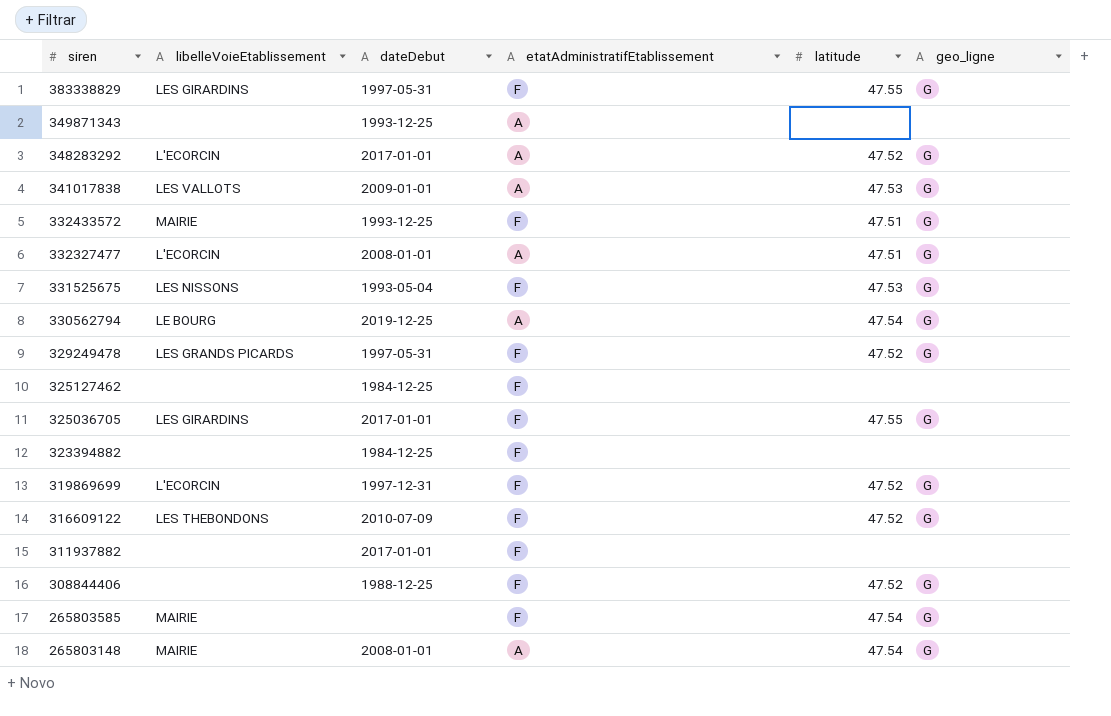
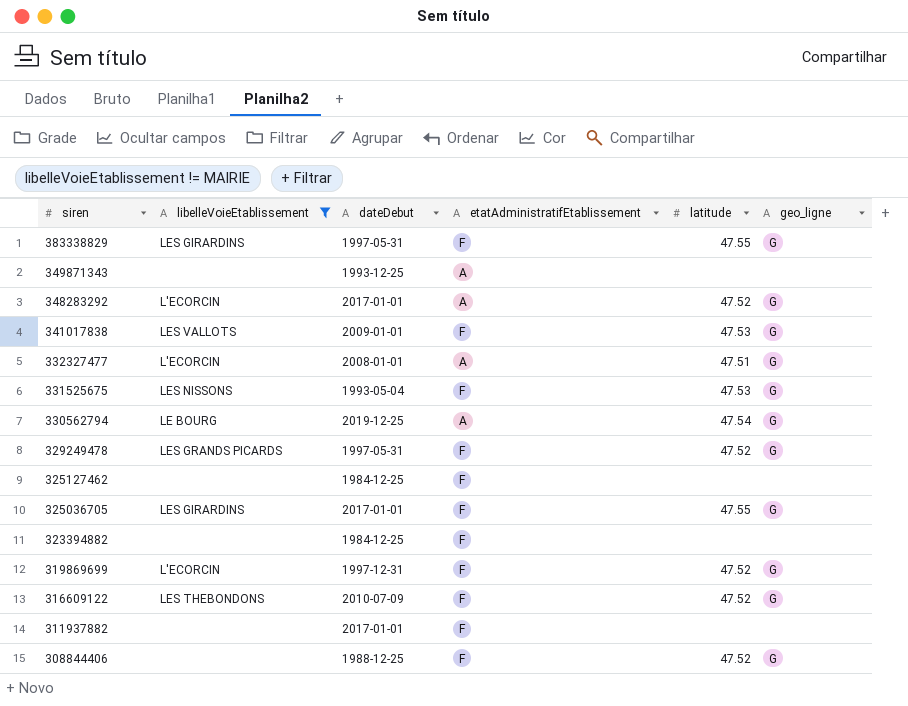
filter: none -> libelleVoieEtablissement != MAIRIE
341017838 | etatAdministratifEtablissement: A -> F

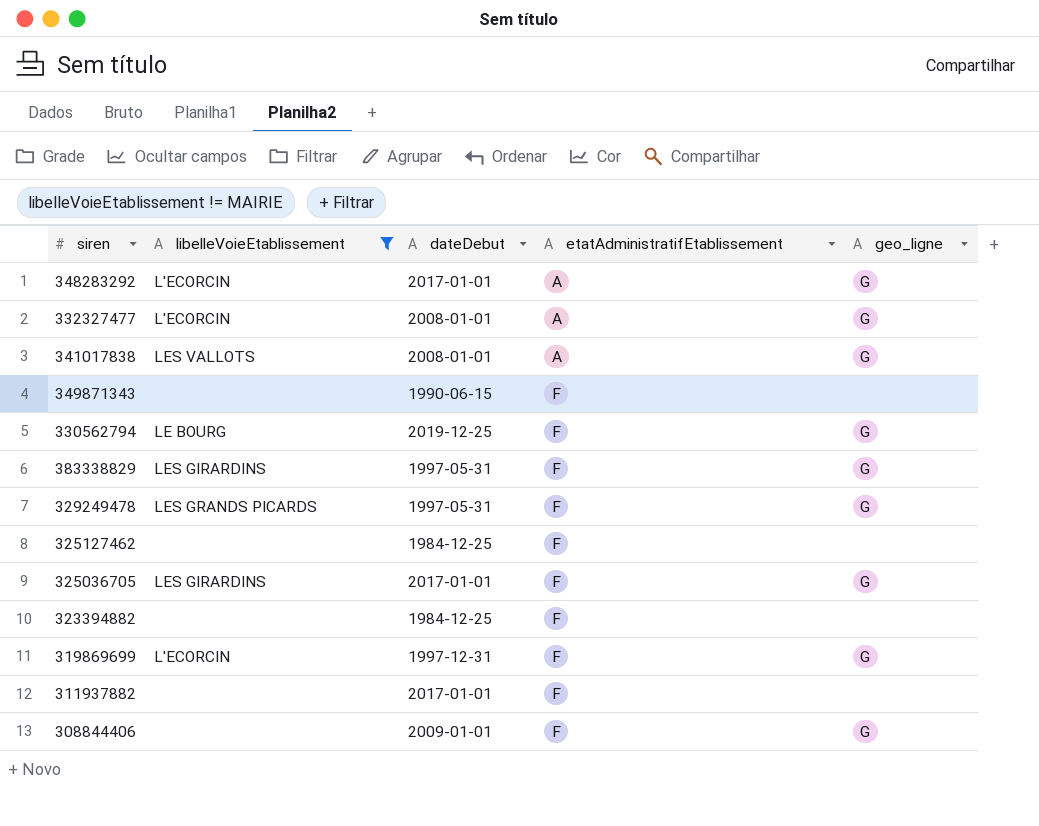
row order: siren descending -> etatAdministratifEtablissement ascending
column latitude | position: 5 -> none
row 331525675: LES NISSONS | 1993-05-04 | F | 47.53 | G -> none
row 316609122: LES THEBONDONS | 2010-07-09 | F | 47.52 | G -> none
341017838 | dateDebut: 2009-01-01 -> 2008-01-01
341017838 | etatAdministratifEtablissement: F -> A
349871343 | dateDebut: 1993-12-25 -> 1990-06-15
349871343 | etatAdministratifEtablissement: A -> F
330562794 | etatAdministratifEtablissement: A -> F
308844406 | dateDebut: 1988-12-25 -> 2009-01-01

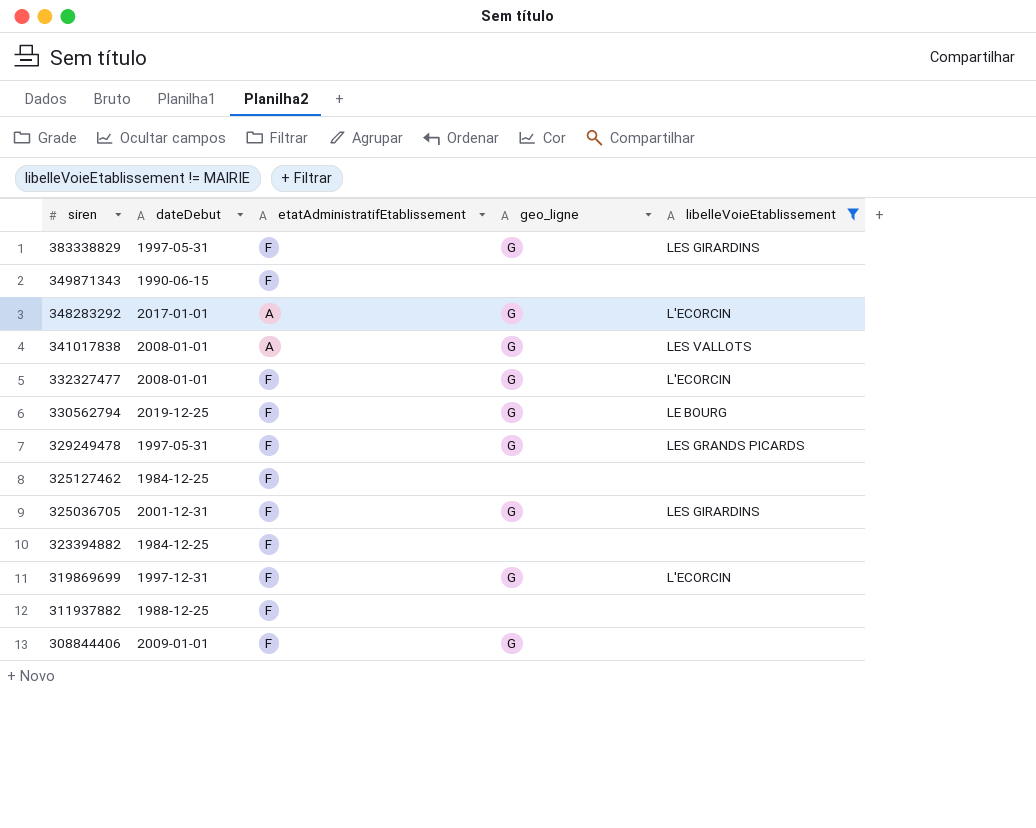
row order: etatAdministratifEtablissement ascending -> siren descending
column libelleVoieEtablissement | position: 2 -> 5
332327477 | etatAdministratifEtablissement: A -> F
325036705 | dateDebut: 2017-01-01 -> 2001-12-31
311937882 | dateDebut: 2017-01-01 -> 1988-12-25

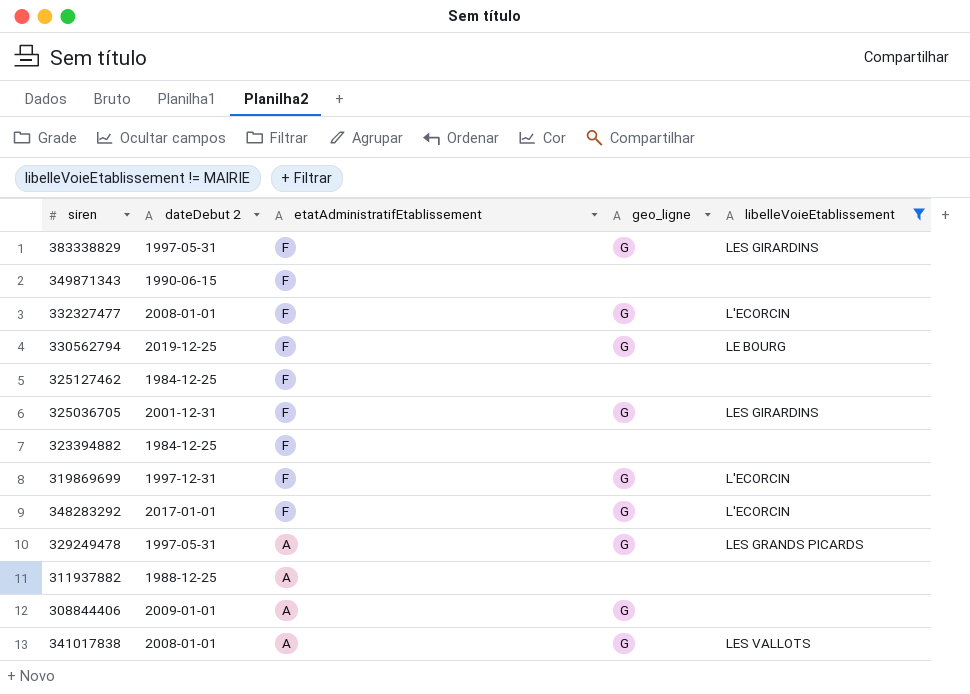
row order: siren descending -> etatAdministratifEtablissement descending
column name: dateDebut -> dateDebut 2
348283292 | etatAdministratifEtablissement: A -> F
329249478 | etatAdministratifEtablissement: F -> A
311937882 | etatAdministratifEtablissement: F -> A
308844406 | etatAdministratifEtablissement: F -> A

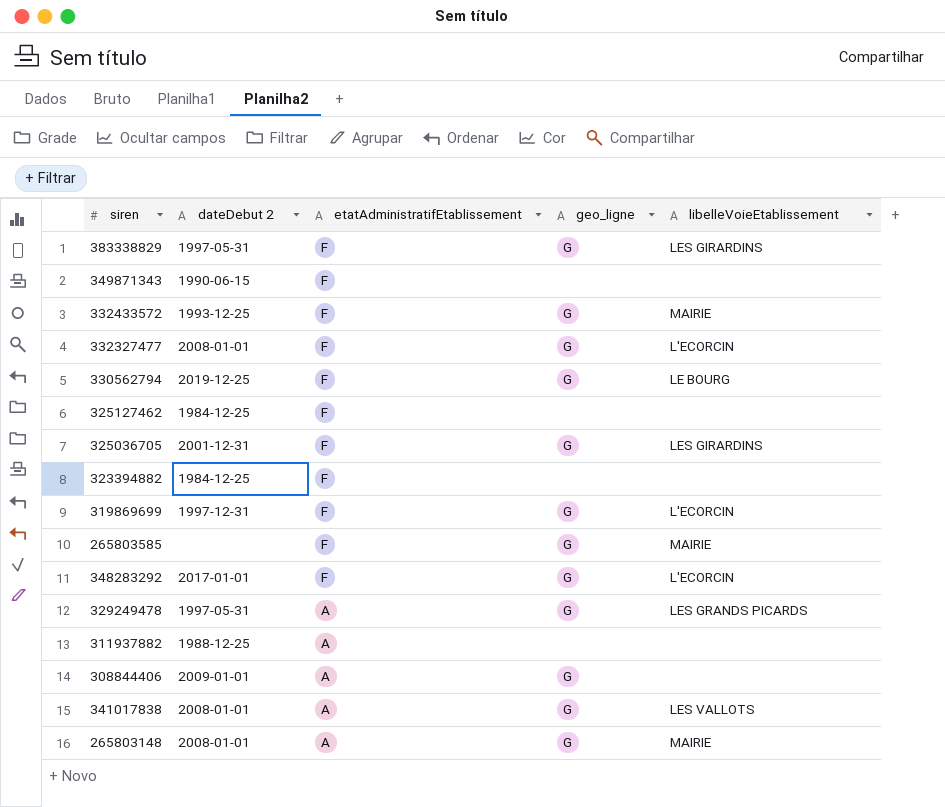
filter: libelleVoieEtablissement != MAIRIE -> none

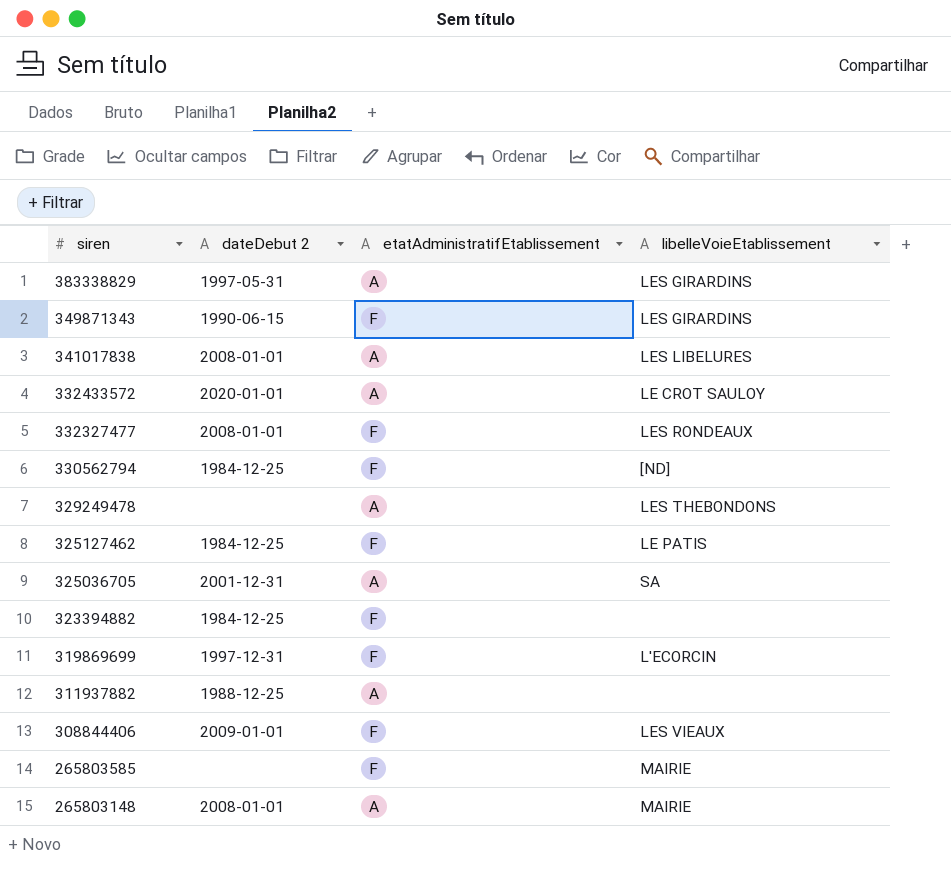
row order: etatAdministratifEtablissement descending -> siren descending
column geo_ligne | position: 4 -> none
row 348283292: 2017-01-01 | F | G | L'ECORCIN -> none
383338829 | etatAdministratifEtablissement: F -> A
349871343 | libelleVoieEtablissement: none -> LES GIRARDINS
341017838 | libelleVoieEtablissement: LES VALLOTS -> LES LIBELURES
332433572 | dateDebut 2: 1993-12-25 -> 2020-01-01
332433572 | etatAdministratifEtablissement: F -> A
332433572 | libelleVoieEtablissement: MAIRIE -> LE CROT SAULOY
332327477 | libelleVoieEtablissement: L'ECORCIN -> LES RONDEAUX
330562794 | dateDebut 2: 2019-12-25 -> 1984-12-25
330562794 | libelleVoieEtablissement: LE BOURG -> [ND]
329249478 | dateDebut 2: 1997-05-31 -> none
329249478 | libelleVoieEtablissement: LES GRANDS PICARDS -> LES THEBONDONS
325127462 | libelleVoieEtablissement: none -> LE PATIS
325036705 | etatAdministratifEtablissement: F -> A
325036705 | libelleVoieEtablissement: LES GIRARDINS -> SA
308844406 | etatAdministratifEtablissement: A -> F
308844406 | libelleVoieEtablissement: none -> LES VIEAUX

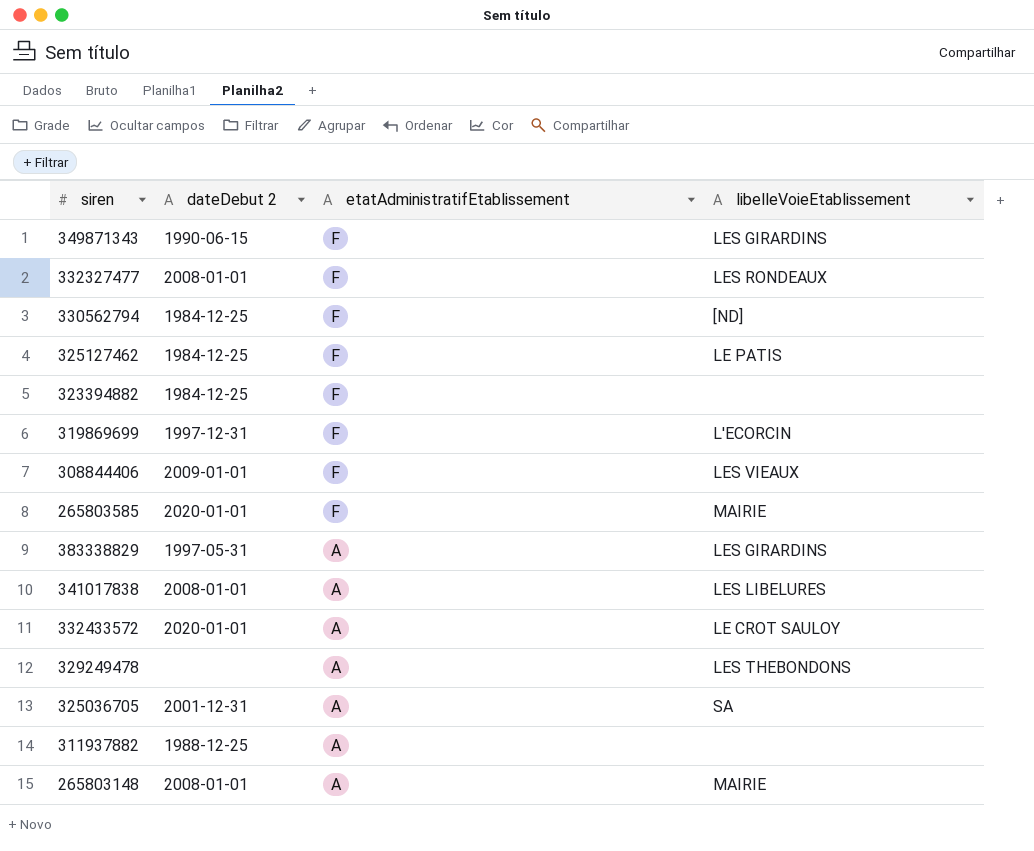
row order: siren descending -> etatAdministratifEtablissement descending
265803585 | dateDebut 2: none -> 2020-01-01

